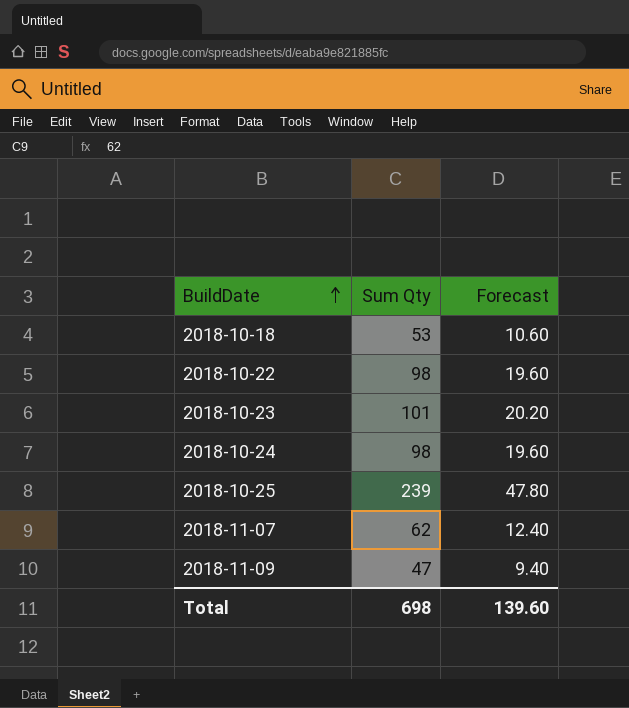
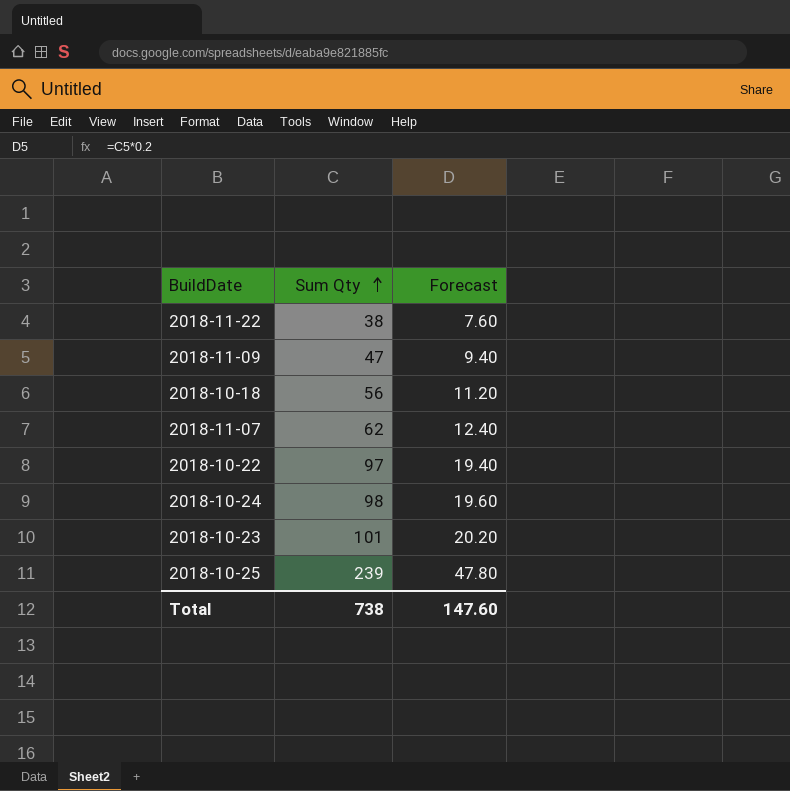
row order: BuildDate ascending -> Sum Qty ascending
row 2018-11-22: none -> 38 | 7.60
2018-10-18 | Sum Qty: 53 -> 56
2018-10-18 | Forecast: 10.60 -> 11.20
2018-10-22 | Sum Qty: 98 -> 97
2018-10-22 | Forecast: 19.60 -> 19.40
Total | Sum Qty: 698 -> 738
Total | Forecast: 139.60 -> 147.60

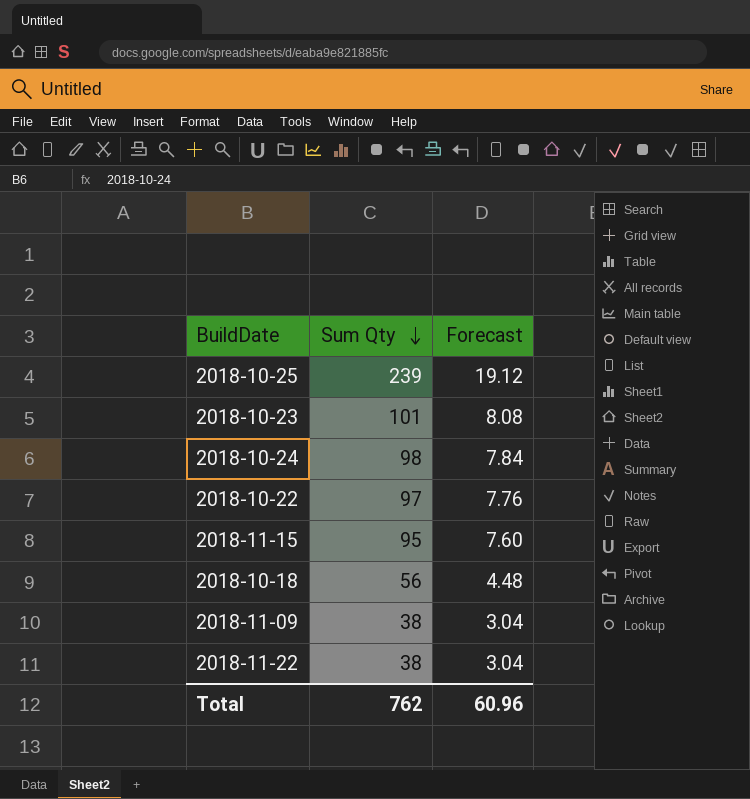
row order: Sum Qty ascending -> Sum Qty descending
column Forecast | formula: [Sum Qty] * 0.2 -> [Sum Qty] * 0.08
row 2018-11-07: 62 | 12.40 -> none
row 2018-11-15: none -> 95 | 7.60
2018-11-09 | Sum Qty: 47 -> 38
Total | Sum Qty: 738 -> 762
Total | Forecast: 147.60 -> 60.96

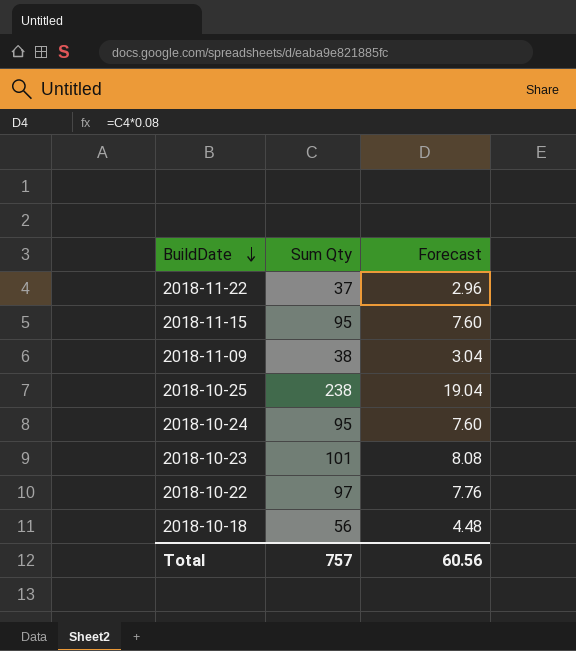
row order: Sum Qty descending -> BuildDate descending
2018-11-22 | Sum Qty: 38 -> 37
2018-11-22 | Forecast: 3.04 -> 2.96
2018-10-25 | Sum Qty: 239 -> 238
2018-10-25 | Forecast: 19.12 -> 19.04
2018-10-24 | Sum Qty: 98 -> 95
2018-10-24 | Forecast: 7.84 -> 7.60
Total | Sum Qty: 762 -> 757
Total | Forecast: 60.96 -> 60.56

